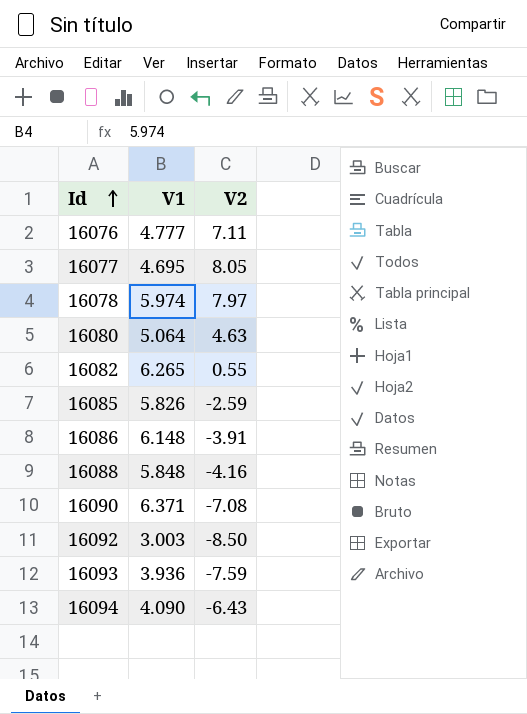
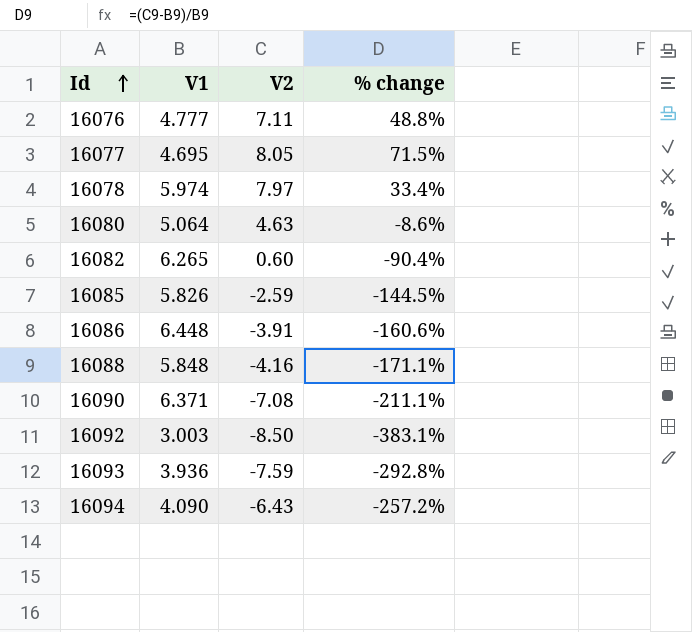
column % change | formula: none -> ([V2] - [V1]) / [V1]
16082 | V2: 0.55 -> 0.60
16086 | V1: 6.148 -> 6.448

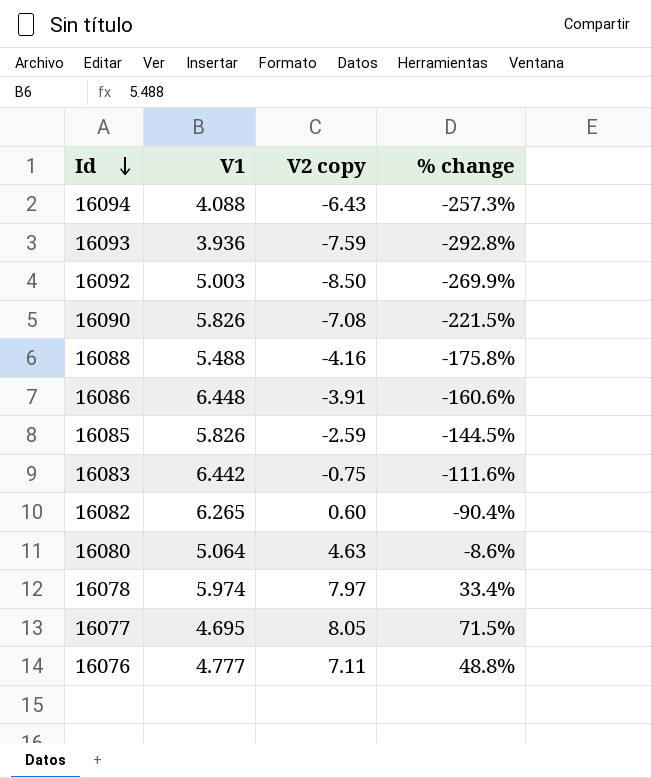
row order: Id ascending -> Id descending
column name: V2 -> V2 copy
16094 | V1: 4.090 -> 4.088
16094 | % change: -257.2% -> -257.3%
16092 | V1: 3.003 -> 5.003
16092 | % change: -383.1% -> -269.9%
16090 | V1: 6.371 -> 5.826
16090 | % change: -211.1% -> -221.5%
16088 | V1: 5.848 -> 5.488
16088 | % change: -171.1% -> -175.8%
row 16083: none -> 6.442 | -0.75 | -111.6%

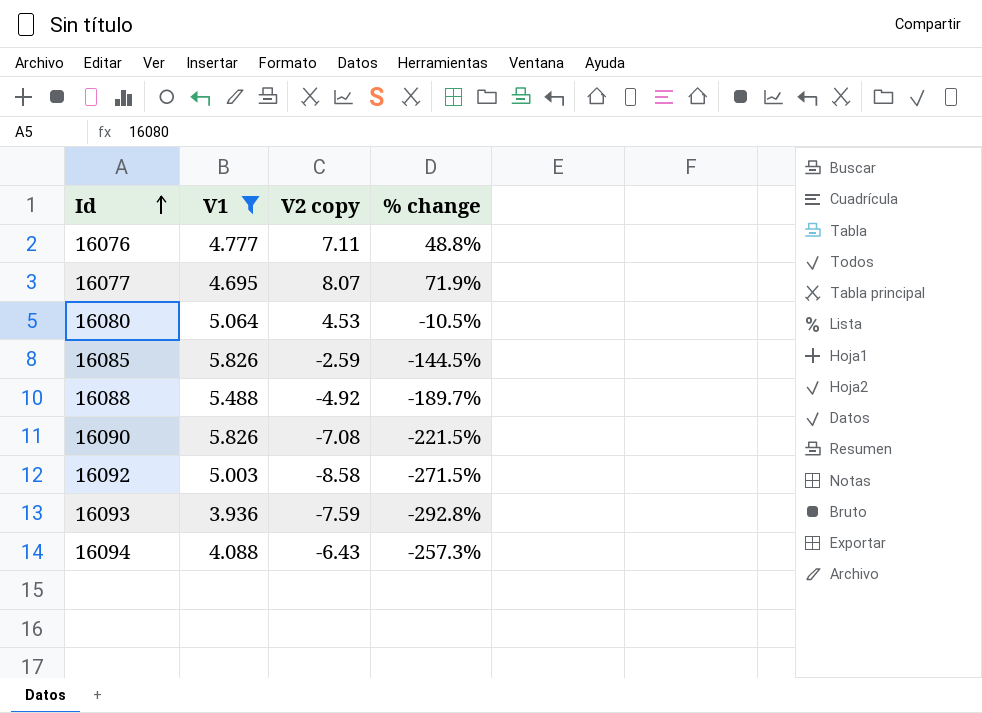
filter: none -> V1 <= 5.826
row order: Id descending -> Id ascending
16077 | V2 copy: 8.05 -> 8.07
16077 | % change: 71.5% -> 71.9%
16080 | V2 copy: 4.63 -> 4.53
16080 | % change: -8.6% -> -10.5%
16088 | V2 copy: -4.16 -> -4.92
16088 | % change: -175.8% -> -189.7%
16092 | V2 copy: -8.50 -> -8.58
16092 | % change: -269.9% -> -271.5%

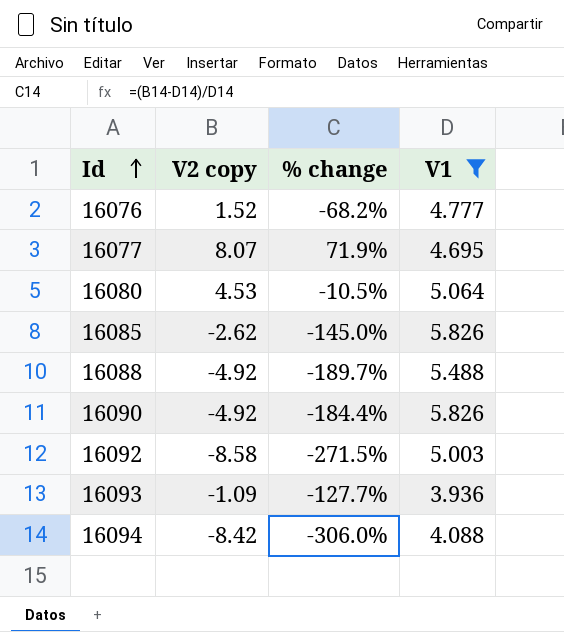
column V1 | position: 2 -> 4
16076 | V2 copy: 7.11 -> 1.52
16076 | % change: 48.8% -> -68.2%
16085 | V2 copy: -2.59 -> -2.62
16085 | % change: -144.5% -> -145.0%
16090 | V2 copy: -7.08 -> -4.92
16090 | % change: -221.5% -> -184.4%
16093 | V2 copy: -7.59 -> -1.09
16093 | % change: -292.8% -> -127.7%
16094 | V2 copy: -6.43 -> -8.42
16094 | % change: -257.3% -> -306.0%

